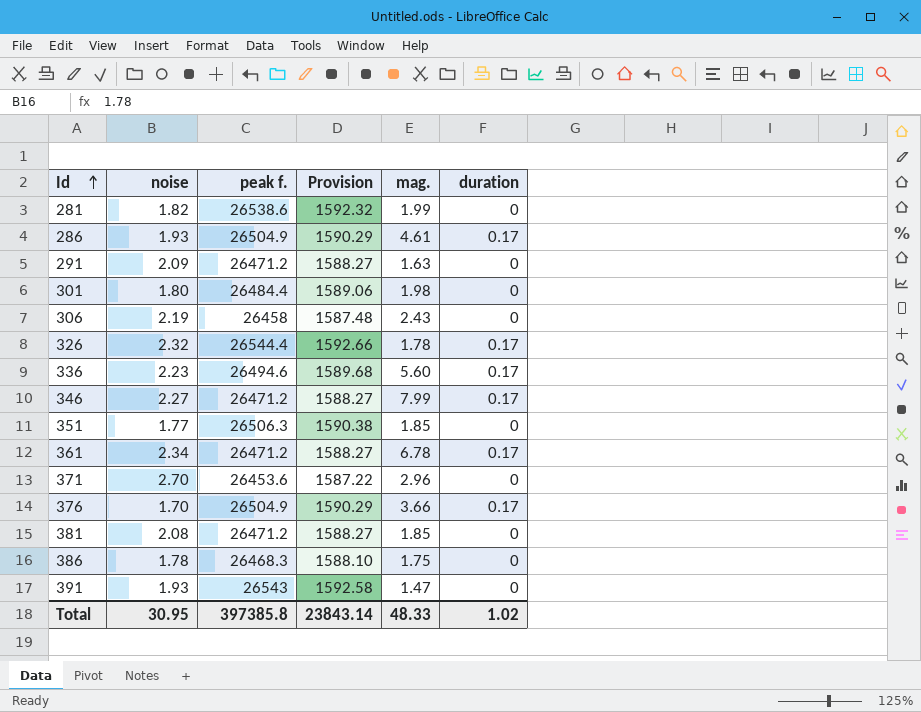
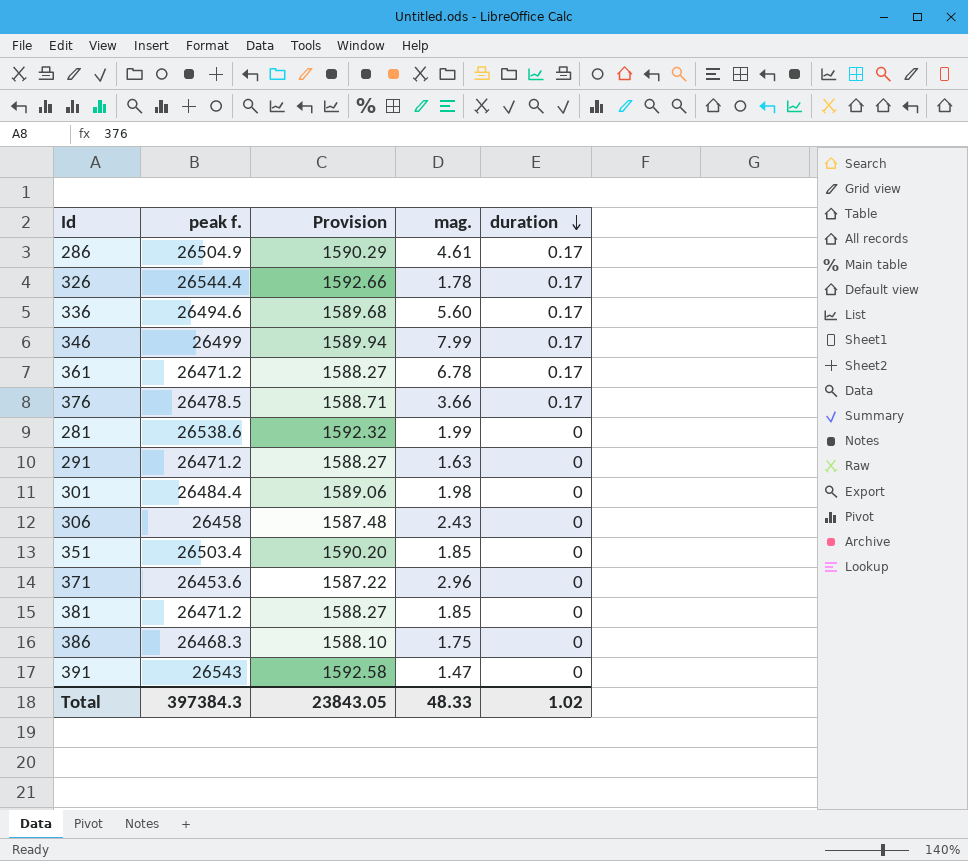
row order: Id ascending -> duration descending
column noise | position: 2 -> none
346 | peak f.: 26471.2 -> 26499
346 | Provision: 1588.27 -> 1589.94
376 | peak f.: 26504.9 -> 26478.5
376 | Provision: 1590.29 -> 1588.71
351 | peak f.: 26506.3 -> 26503.4
351 | Provision: 1590.38 -> 1590.20
Total | peak f.: 397385.8 -> 397384.3
Total | Provision: 23843.14 -> 23843.05

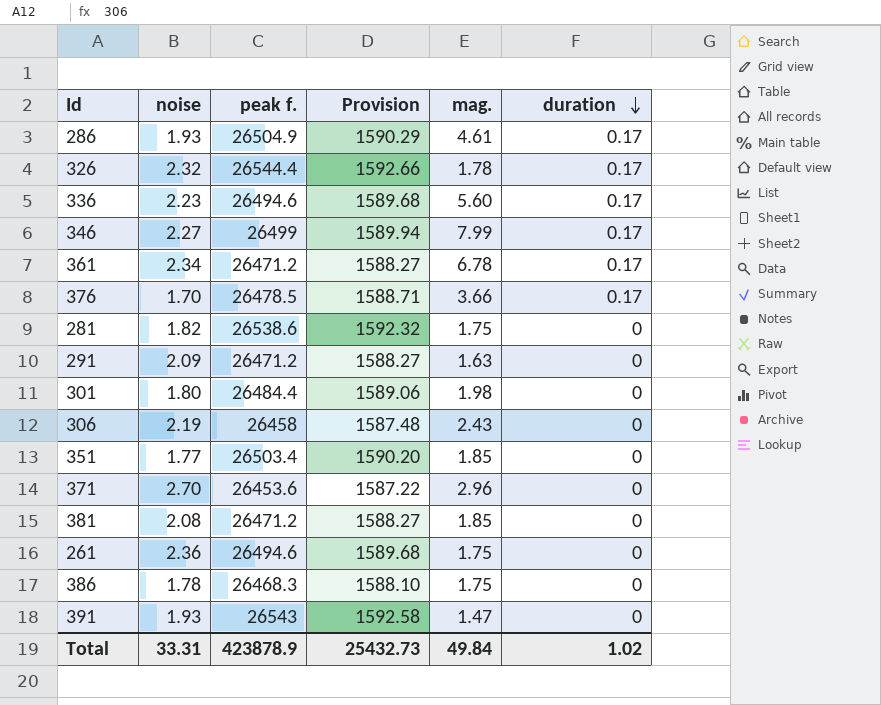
column noise | position: none -> 2
281 | mag.: 1.99 -> 1.75
row 261: none -> 2.36 | 26494.6 | 1589.68 | 1.75 | 0
Total | peak f.: 397384.3 -> 423878.9
Total | Provision: 23843.05 -> 25432.73
Total | mag.: 48.33 -> 49.84

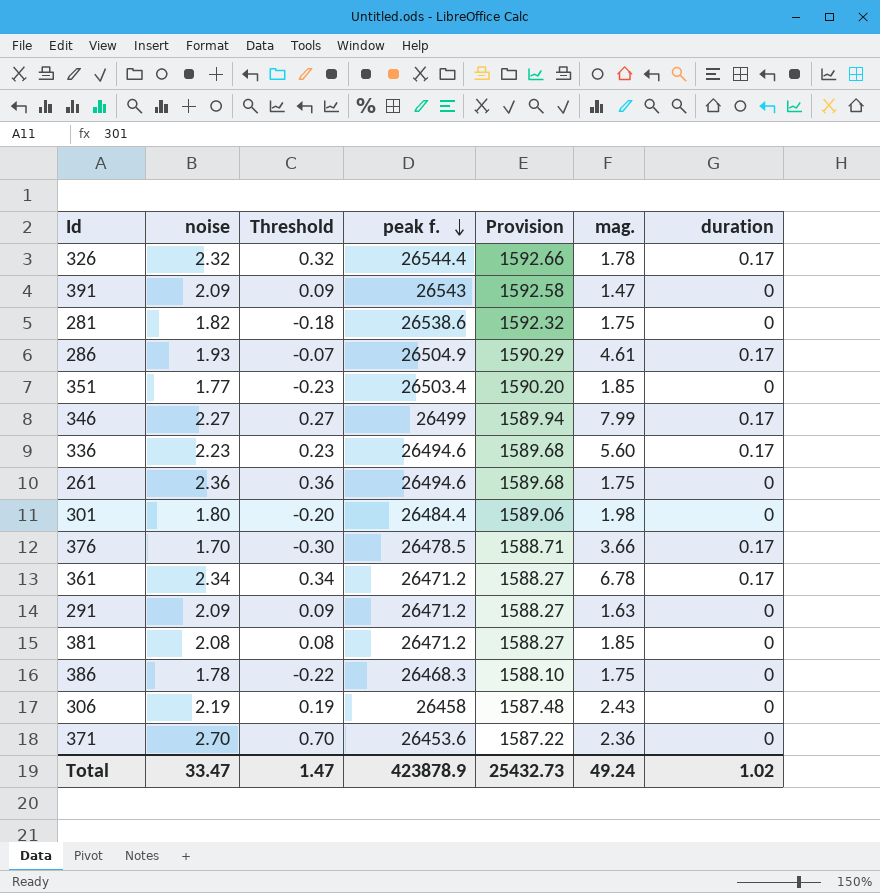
row order: duration descending -> peak f. descending
column Threshold | formula: none -> [noise] - 2
391 | noise: 1.93 -> 2.09
371 | mag.: 2.96 -> 2.36
Total | noise: 33.31 -> 33.47
Total | mag.: 49.84 -> 49.24

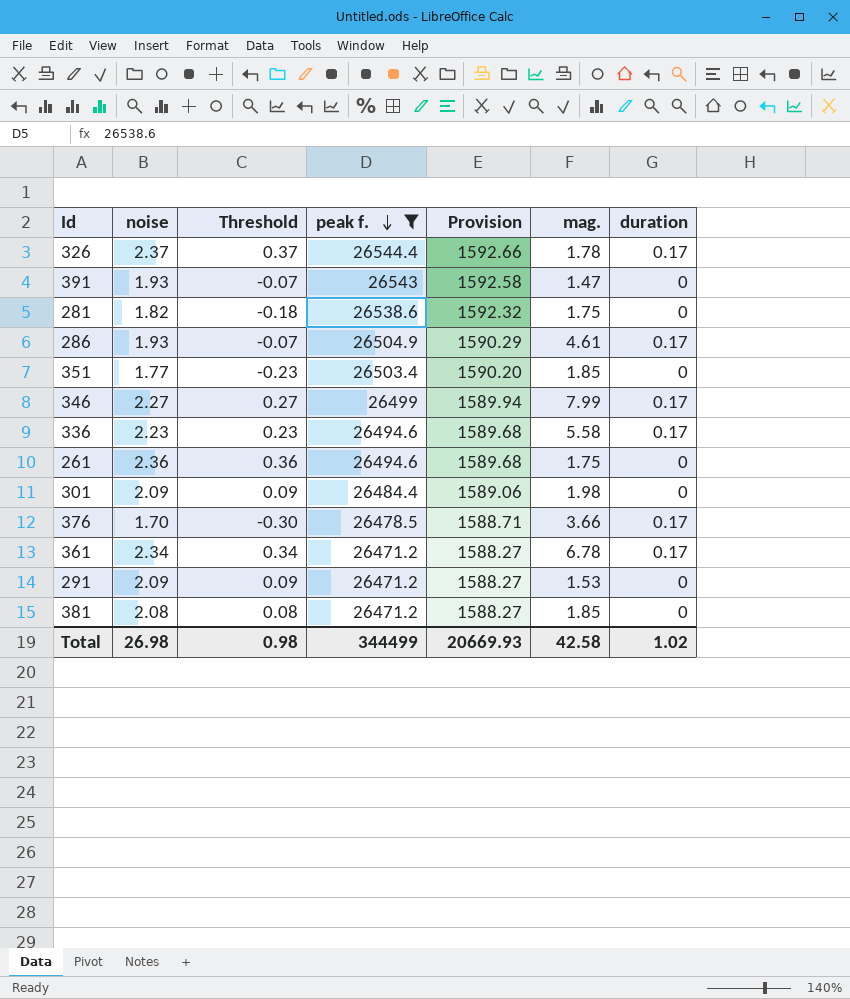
filter: none -> peak f. >= 26471.2
326 | noise: 2.32 -> 2.37
326 | Threshold: 0.32 -> 0.37
391 | noise: 2.09 -> 1.93
391 | Threshold: 0.09 -> -0.07
336 | mag.: 5.60 -> 5.58
301 | noise: 1.80 -> 2.09
301 | Threshold: -0.20 -> 0.09
291 | mag.: 1.63 -> 1.53
Total | noise: 33.47 -> 26.98
Total | Threshold: 1.47 -> 0.98
Total | peak f.: 423878.9 -> 344499
Total | Provision: 25432.73 -> 20669.93
Total | mag.: 49.24 -> 42.58

